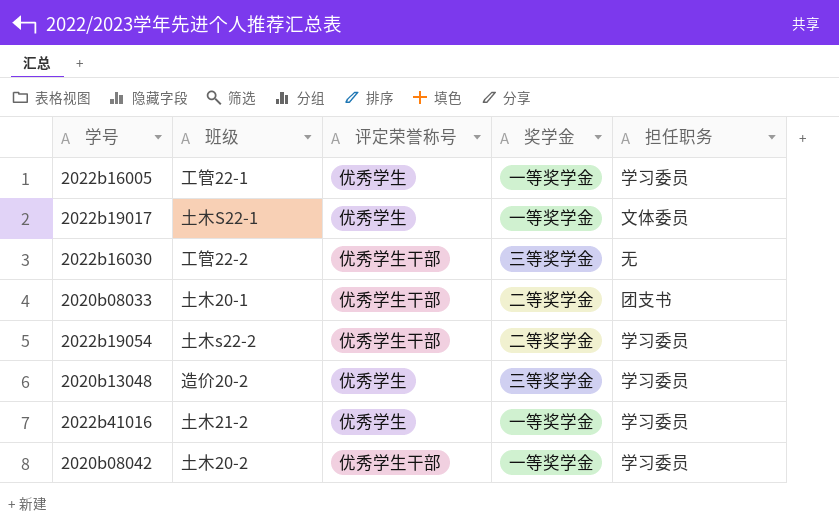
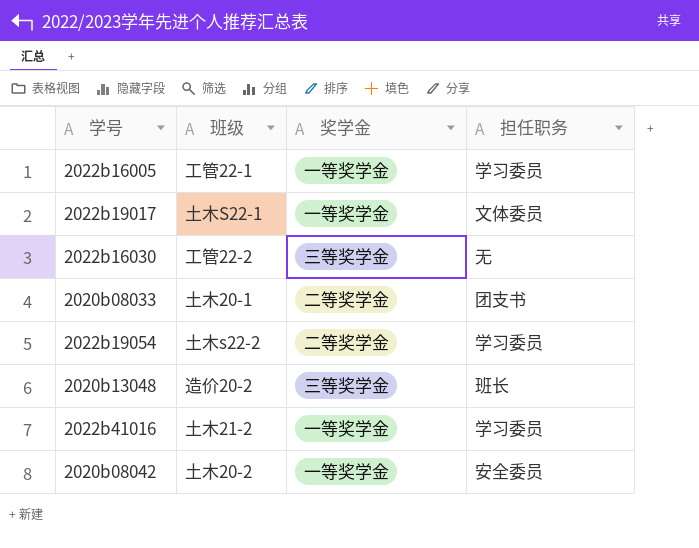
column 评定荣誉称号 | position: 3 -> none
2020b13048 | 担任职务: 学习委员 -> 班长
2020b08042 | 担任职务: 学习委员 -> 安全委员

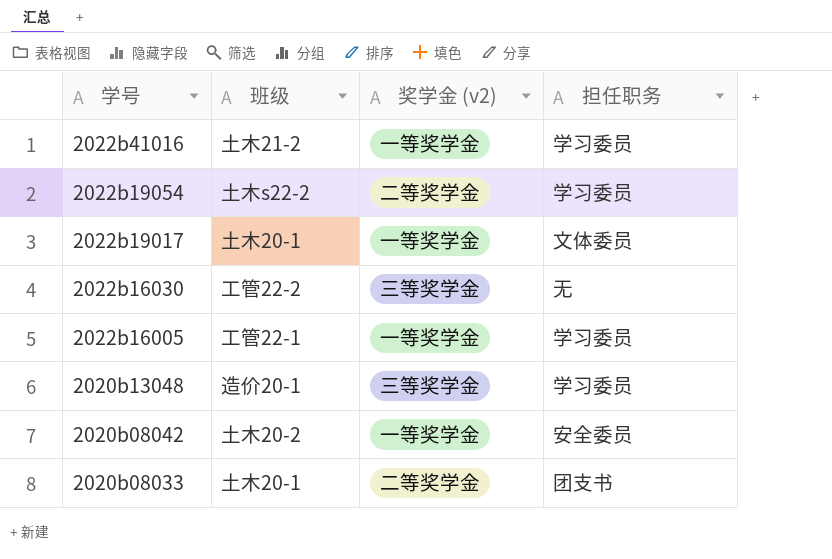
row order: none -> 学号 descending
column name: 奖学金 -> 奖学金 (v2)
2022b19017 | 班级: 土木S22-1 -> 土木20-1
2020b13048 | 班级: 造价20-2 -> 造价20-1
2020b13048 | 担任职务: 班长 -> 学习委员

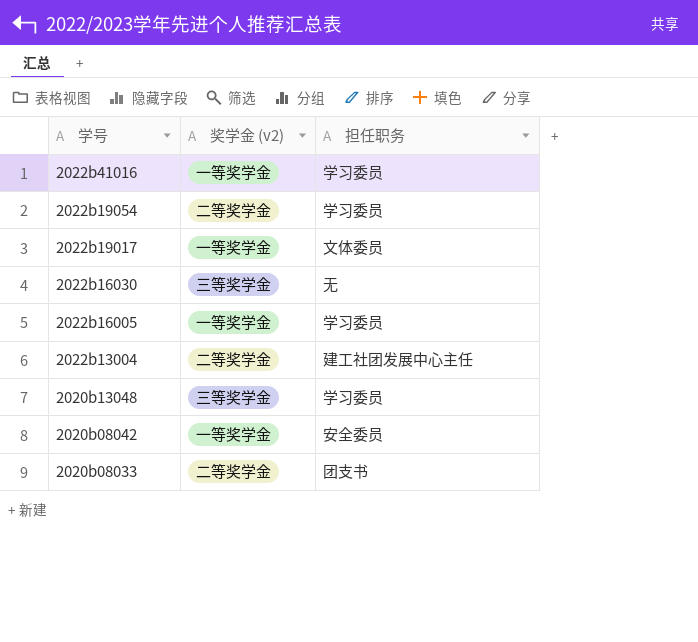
column 班级 | position: 2 -> none
row 2022b13004: none -> 二等奖学金 | 建工社团发展中心主任

